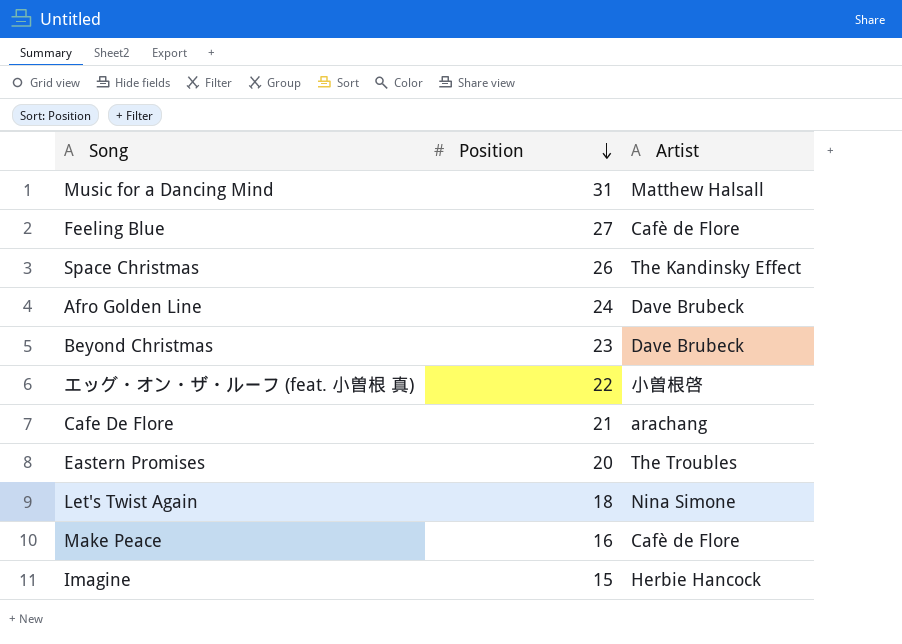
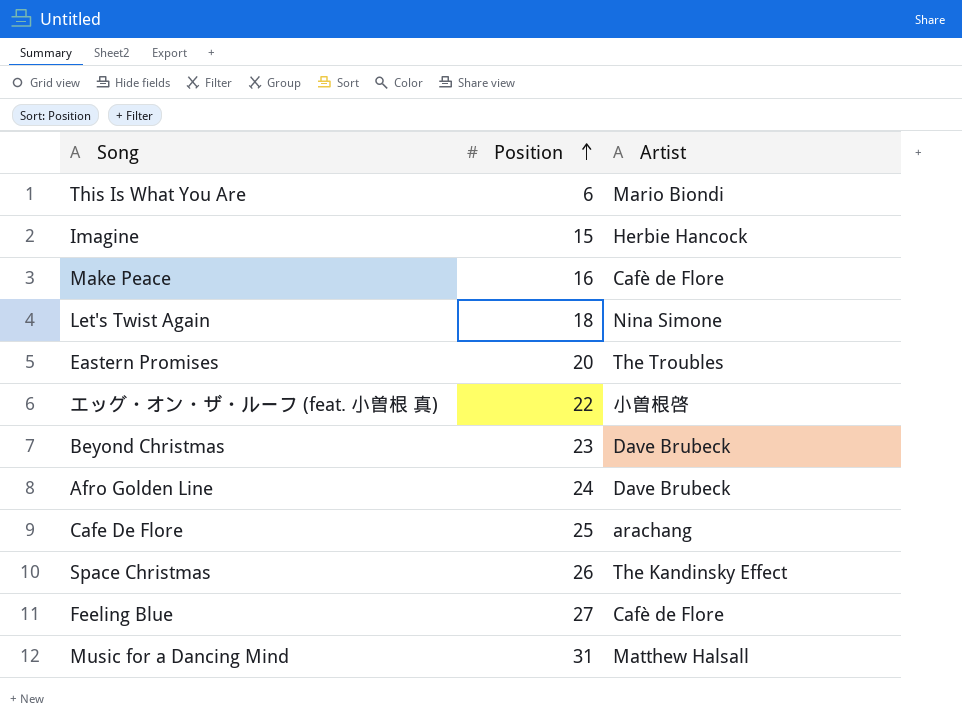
row order: Position descending -> Position ascending
row This Is What You Are: none -> 6 | Mario Biondi
Cafe De Flore | Position: 21 -> 25

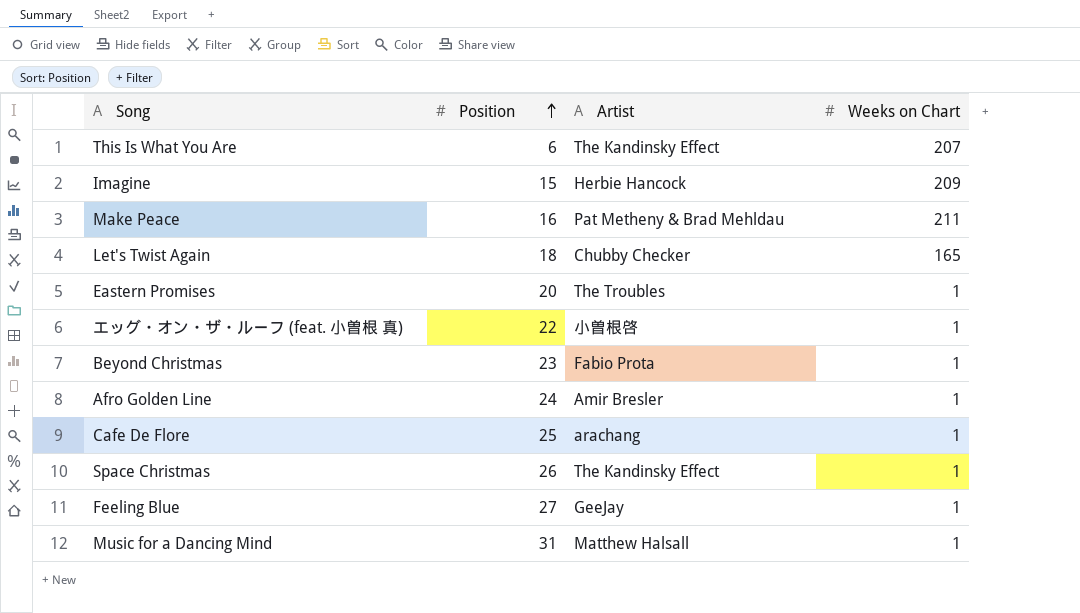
column Weeks on Chart | position: none -> 4
This Is What You Are | Artist: Mario Biondi -> The Kandinsky Effect
Make Peace | Artist: Cafè de Flore -> Pat Metheny & Brad Mehldau
Let's Twist Again | Artist: Nina Simone -> Chubby Checker
Beyond Christmas | Artist: Dave Brubeck -> Fabio Prota
Afro Golden Line | Artist: Dave Brubeck -> Amir Bresler
Feeling Blue | Artist: Cafè de Flore -> GeeJay

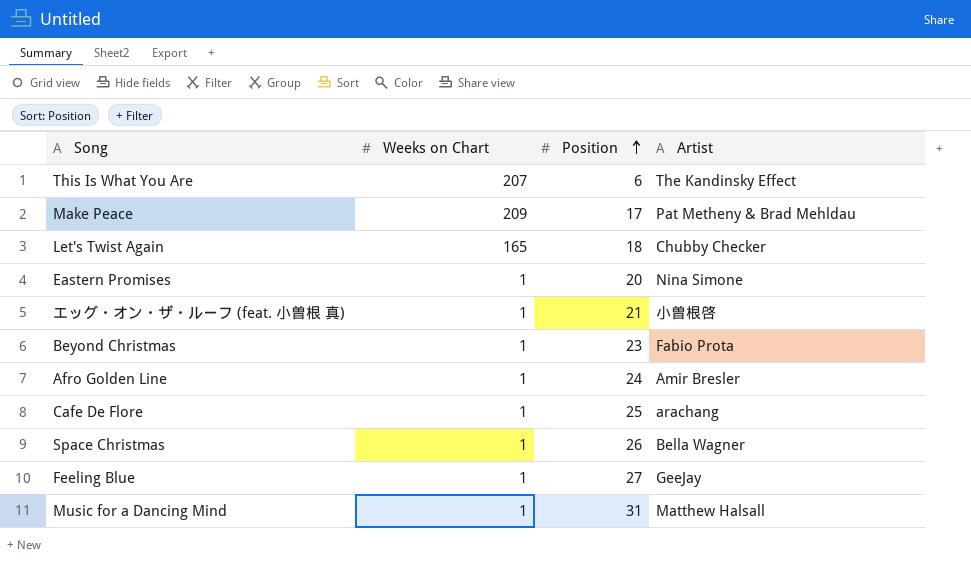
column Weeks on Chart | position: 4 -> 2
row Imagine: 15 | Herbie Hancock | 209 -> none
Make Peace | Weeks on Chart: 211 -> 209
Make Peace | Position: 16 -> 17
Eastern Promises | Artist: The Troubles -> Nina Simone
エッグ・オン・ザ・ルーフ (feat. 小曽根 真) | Position: 22 -> 21
Space Christmas | Artist: The Kandinsky Effect -> Bella Wagner

